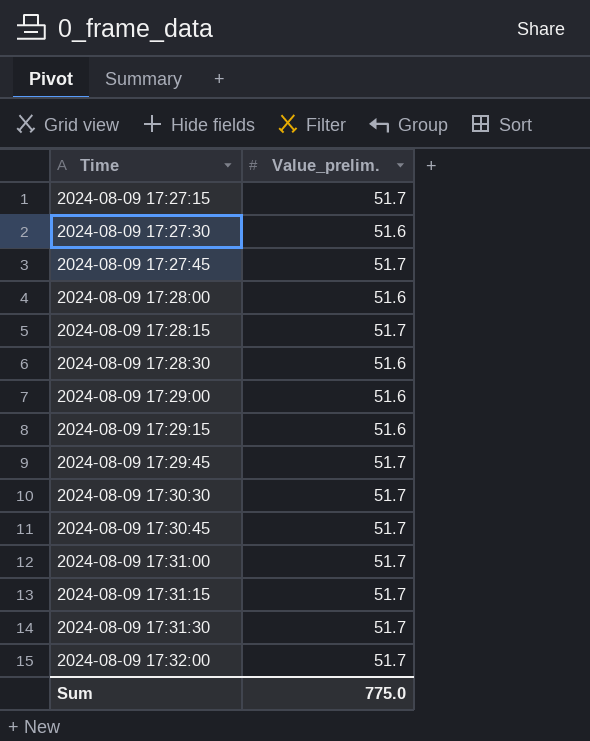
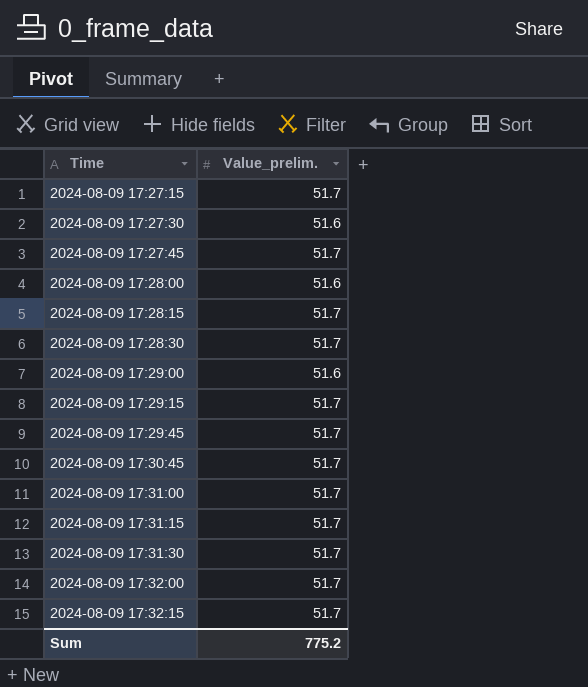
row 2024-08-09 17:30:30: 51.7 -> none
2024-08-09 17:28:30 | Value_prelim.: 51.6 -> 51.7
2024-08-09 17:29:15 | Value_prelim.: 51.6 -> 51.7
row 2024-08-09 17:32:15: none -> 51.7
Sum | Value_prelim.: 775.0 -> 775.2

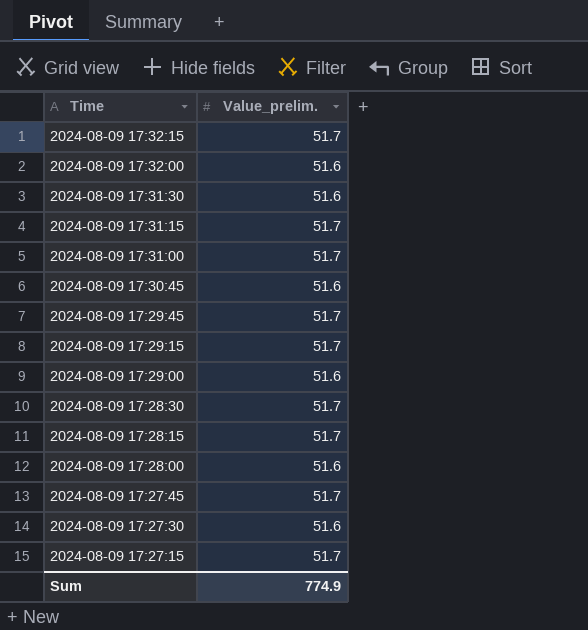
row order: Time ascending -> Time descending
2024-08-09 17:32:00 | Value_prelim.: 51.7 -> 51.6
2024-08-09 17:31:30 | Value_prelim.: 51.7 -> 51.6
2024-08-09 17:30:45 | Value_prelim.: 51.7 -> 51.6
Sum | Value_prelim.: 775.2 -> 774.9

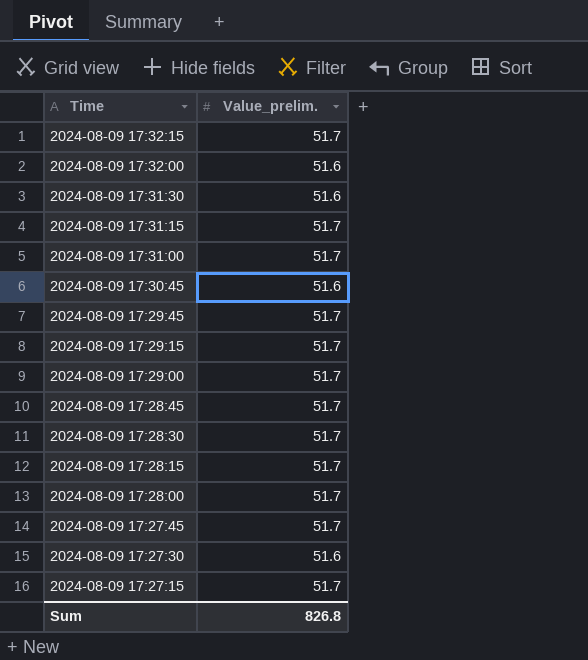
2024-08-09 17:29:00 | Value_prelim.: 51.6 -> 51.7
row 2024-08-09 17:28:45: none -> 51.7
2024-08-09 17:28:00 | Value_prelim.: 51.6 -> 51.7
Sum | Value_prelim.: 774.9 -> 826.8

